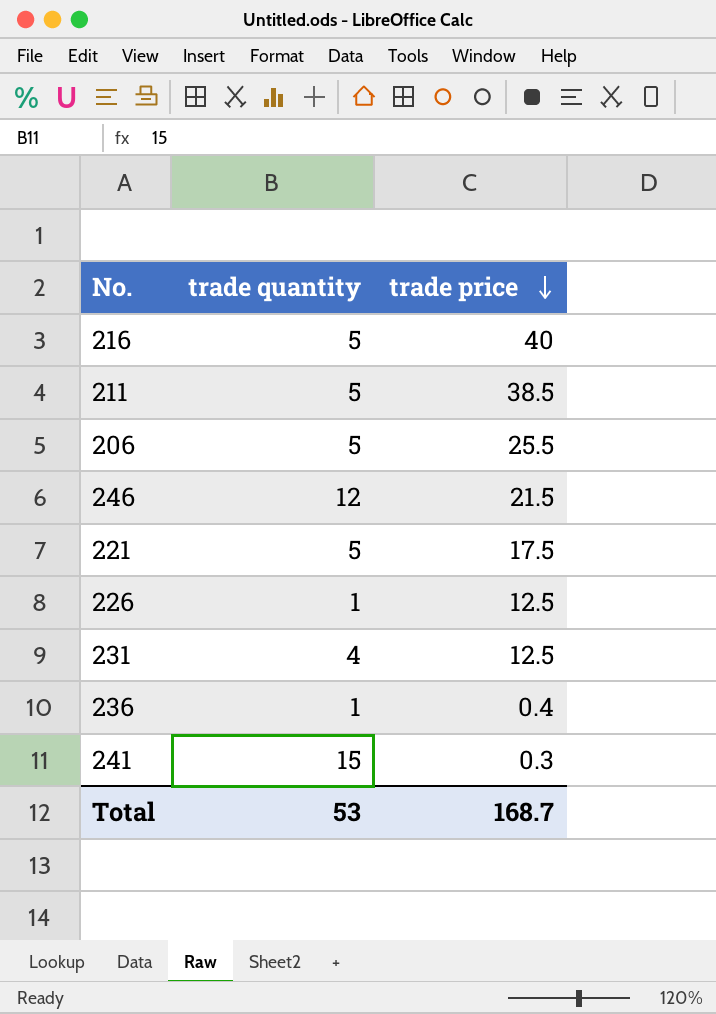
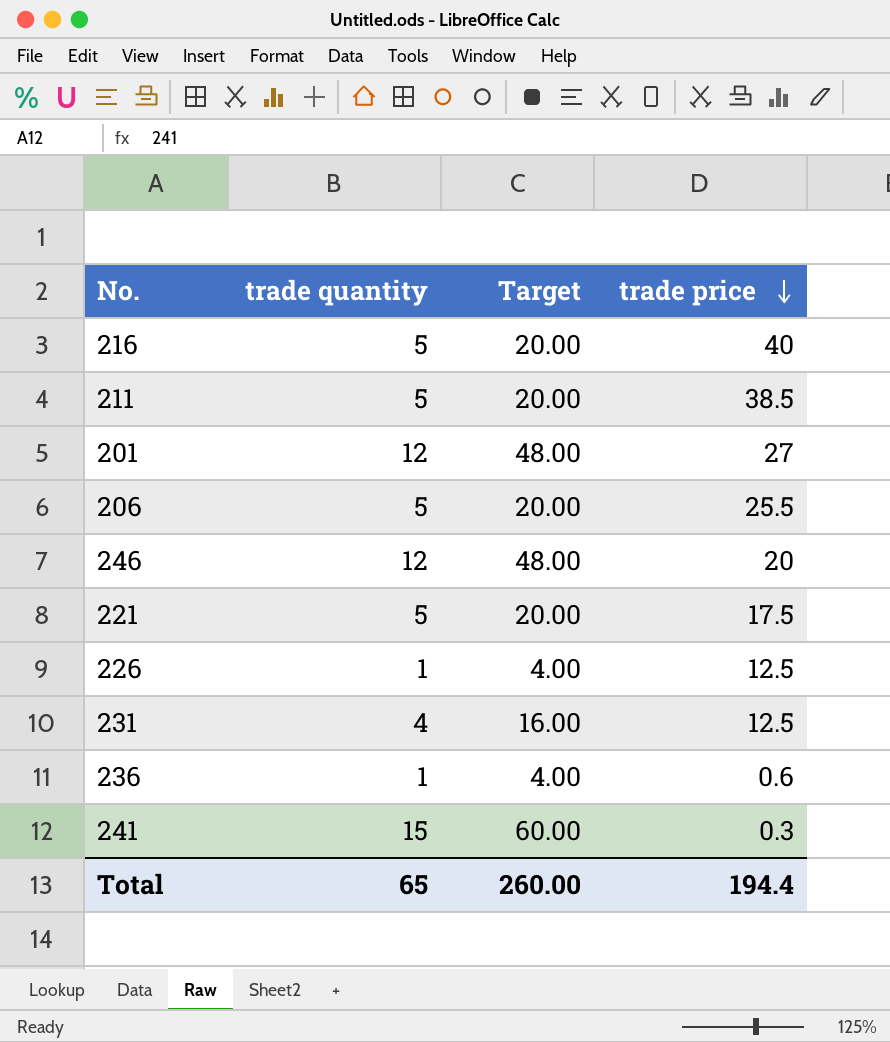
column Target | formula: none -> [trade quantity] * 4
row 201: none -> 12 | 48.00 | 27
246 | trade price: 21.5 -> 20
236 | trade price: 0.4 -> 0.6
Total | trade quantity: 53 -> 65
Total | trade price: 168.7 -> 194.4

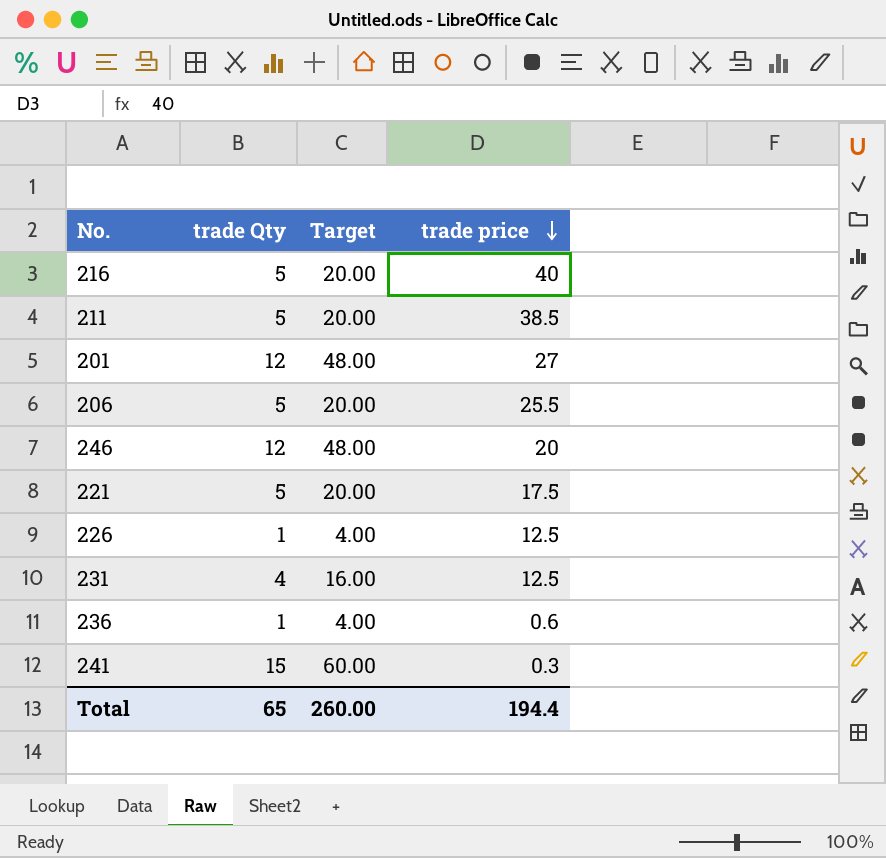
column name: trade quantity -> trade Qty

